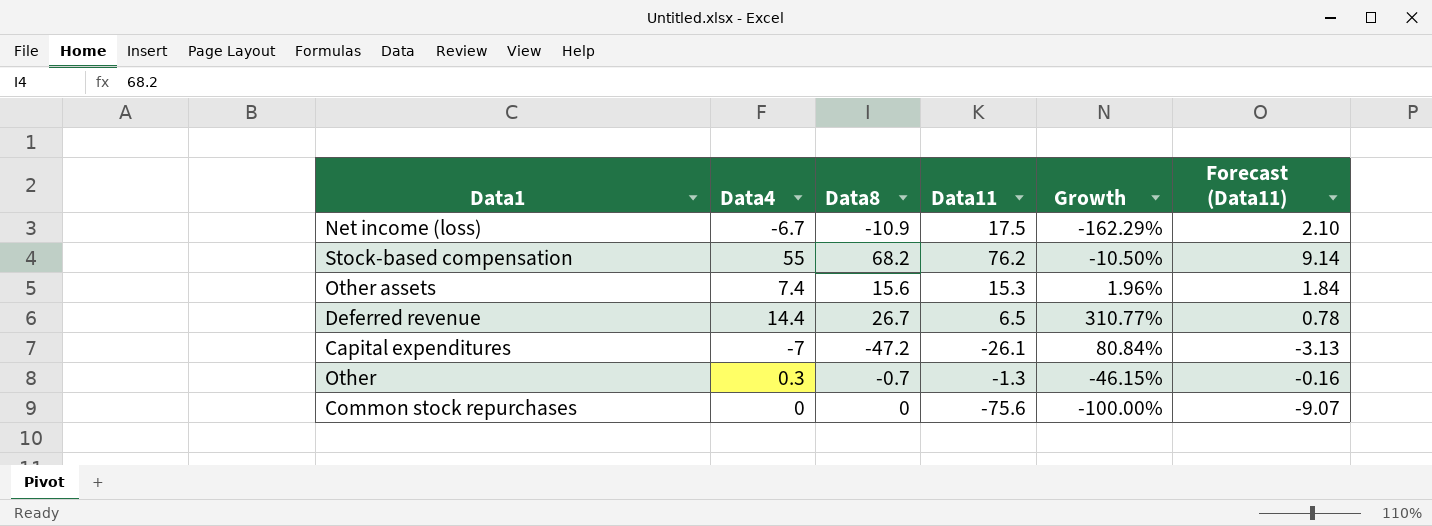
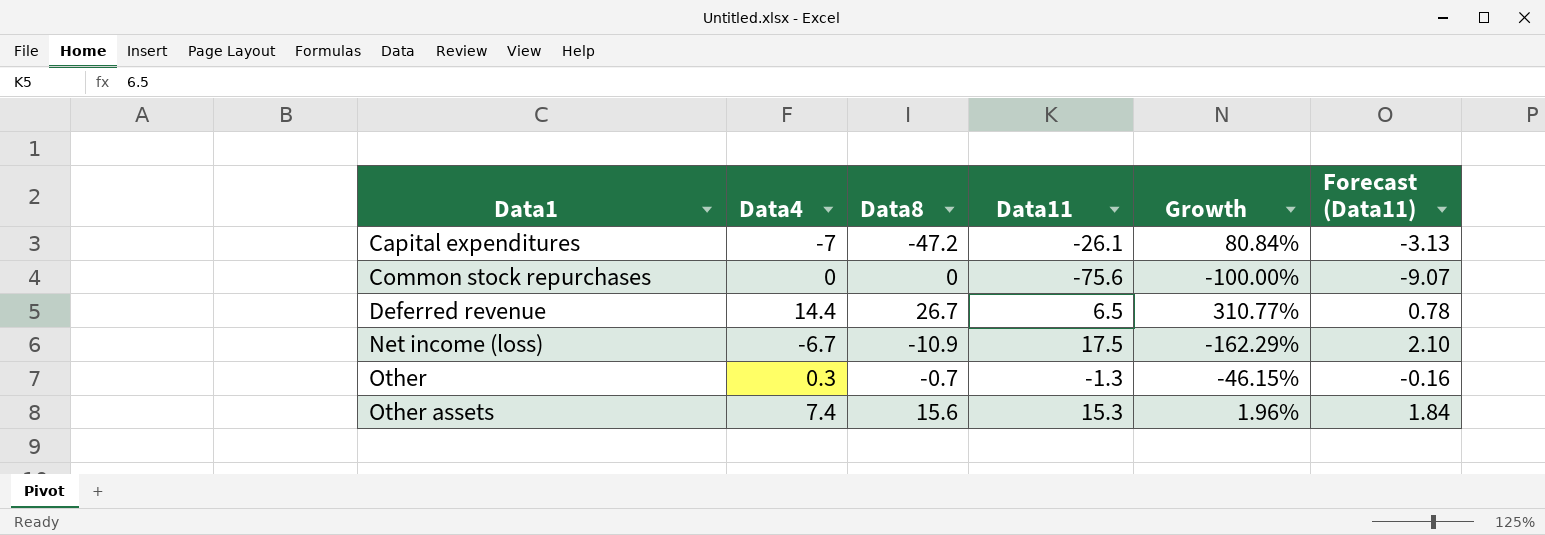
row order: none -> Data1 ascending
row Stock-based compensation: 55 | 68.2 | 76.2 | -10.50% | 9.14 -> none

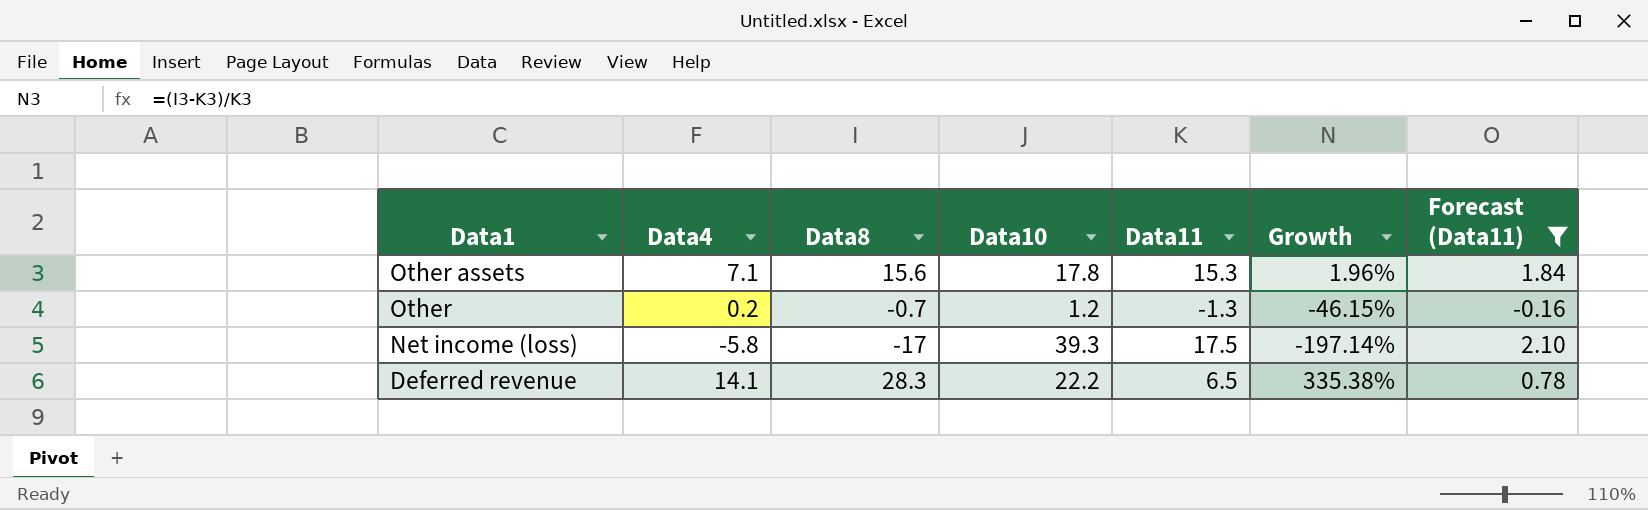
filter: none -> Forecast (Data11) >= -0.16
row order: Data1 ascending -> Data1 descending
column Data10 | position: none -> 4
Other assets | Data4: 7.4 -> 7.1
Other | Data4: 0.3 -> 0.2
Net income (loss) | Data4: -6.7 -> -5.8
Net income (loss) | Data8: -10.9 -> -17
Net income (loss) | Growth: -162.29% -> -197.14%
Deferred revenue | Data4: 14.4 -> 14.1
Deferred revenue | Data8: 26.7 -> 28.3
Deferred revenue | Growth: 310.77% -> 335.38%

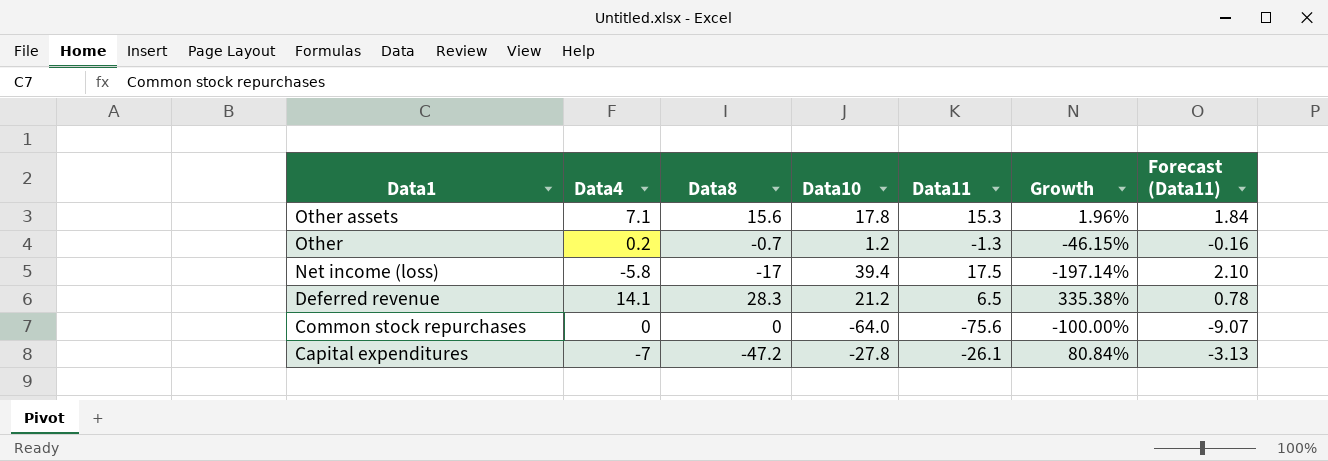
filter: Forecast (Data11) >= -0.16 -> none
Net income (loss) | Data10: 39.3 -> 39.4
Deferred revenue | Data10: 22.2 -> 21.2

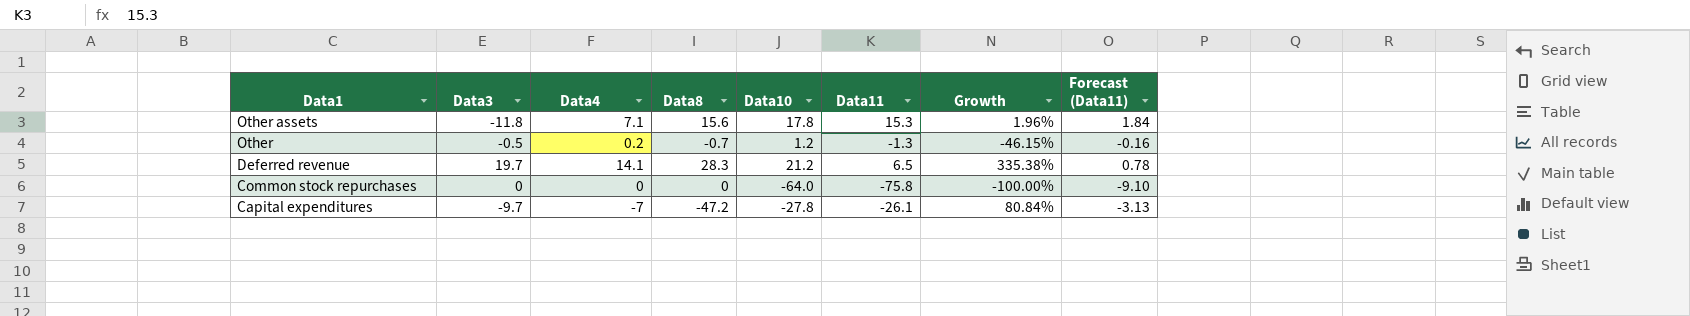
column Data3 | position: none -> 2
row Net income (loss): -5.8 | -17 | 39.4 | 17.5 | -197.14% | 2.10 -> none
Common stock repurchases | Data11: -75.6 -> -75.8
Common stock repurchases | Forecast (Data11): -9.07 -> -9.10

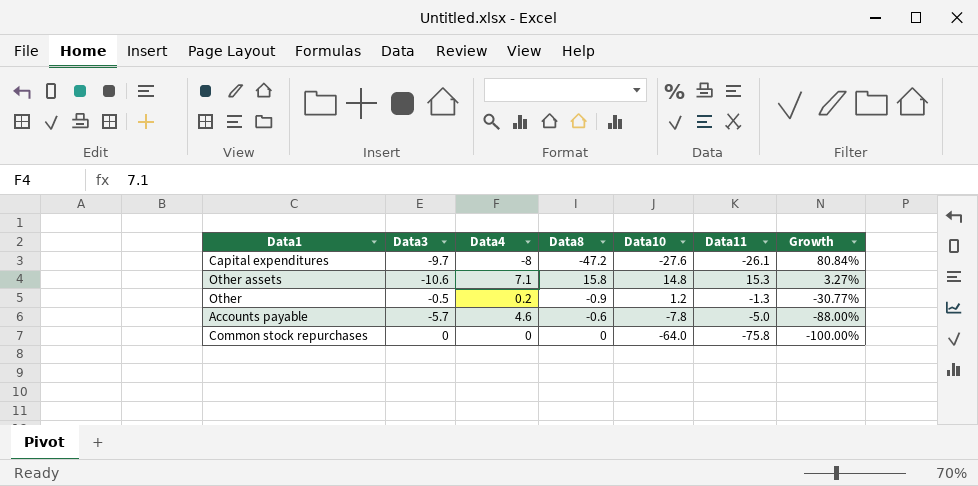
row order: Data1 descending -> Growth descending
column Forecast (Data11) | formula: [Data11] * 0.12 -> none
row Deferred revenue: 19.7 | 14.1 | 28.3 | 21.2 | 6.5 | 335.38% | 0.78 -> none
Capital expenditures | Data4: -7 -> -8
Capital expenditures | Data10: -27.8 -> -27.6
Other assets | Data3: -11.8 -> -10.6
Other assets | Data8: 15.6 -> 15.8
Other assets | Data10: 17.8 -> 14.8
Other assets | Growth: 1.96% -> 3.27%
Other | Data8: -0.7 -> -0.9
Other | Growth: -46.15% -> -30.77%
row Accounts payable: none -> -5.7 | 4.6 | -0.6 | -7.8 | -5.0 | -88.00%

